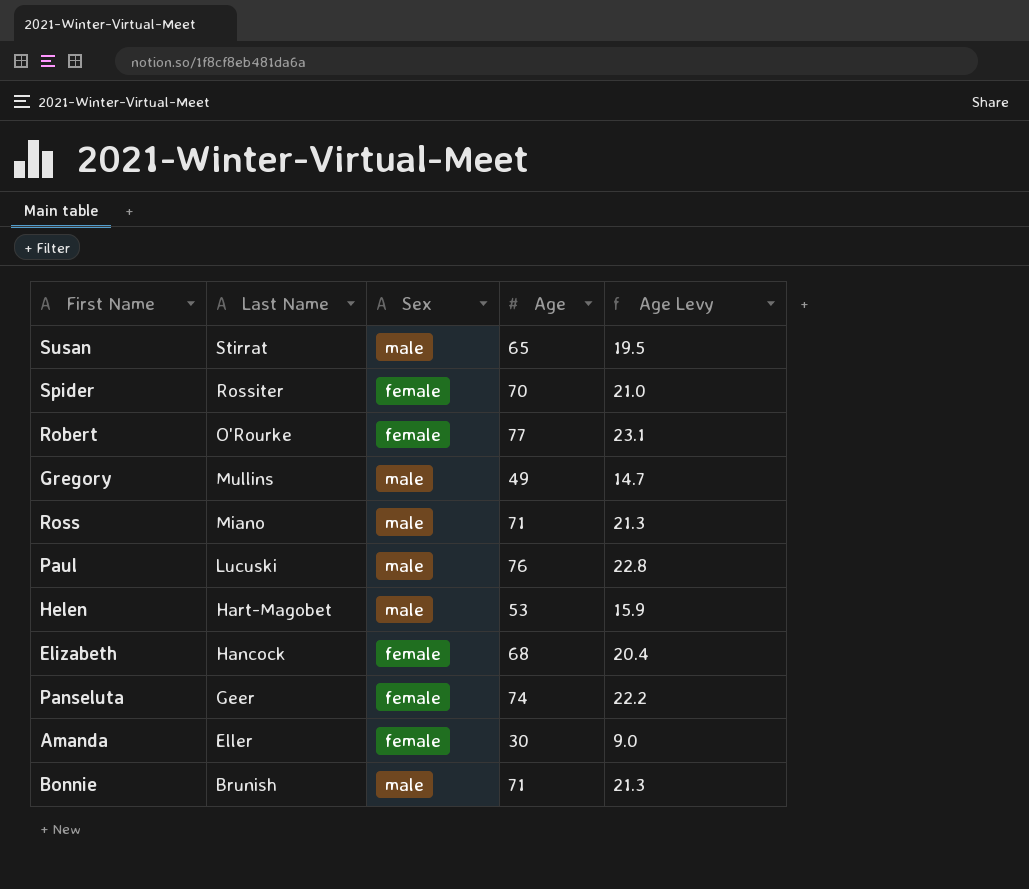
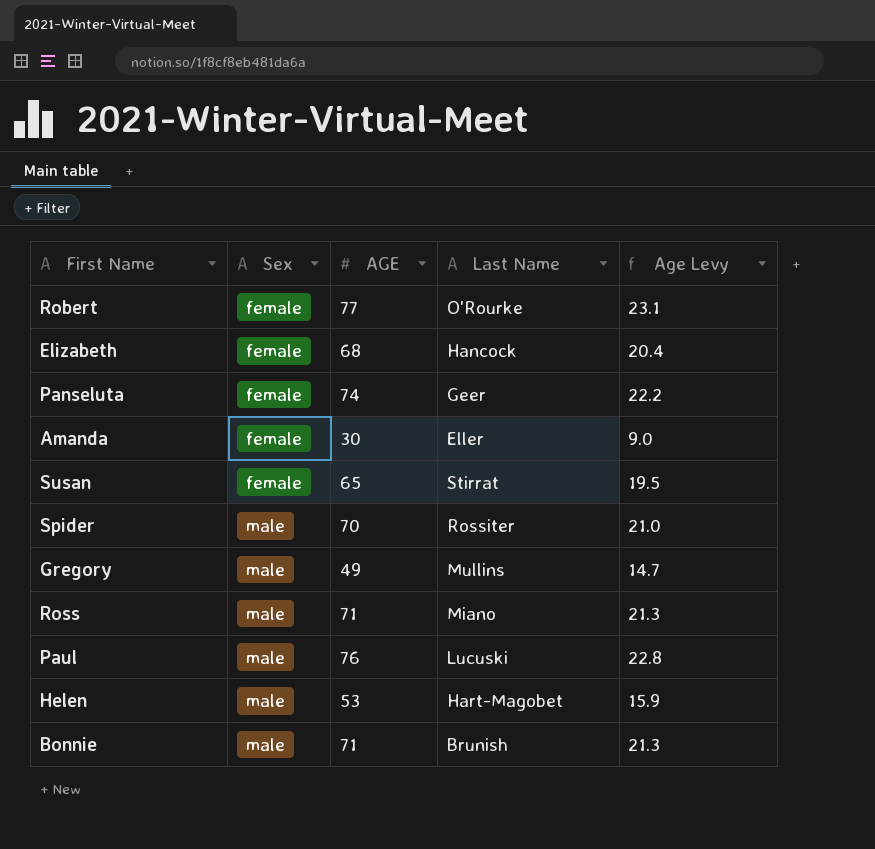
row order: Last Name descending -> Sex ascending
column name: Age -> AGE
column Last Name | position: 2 -> 4
Susan | Sex: male -> female
Spider | Sex: female -> male

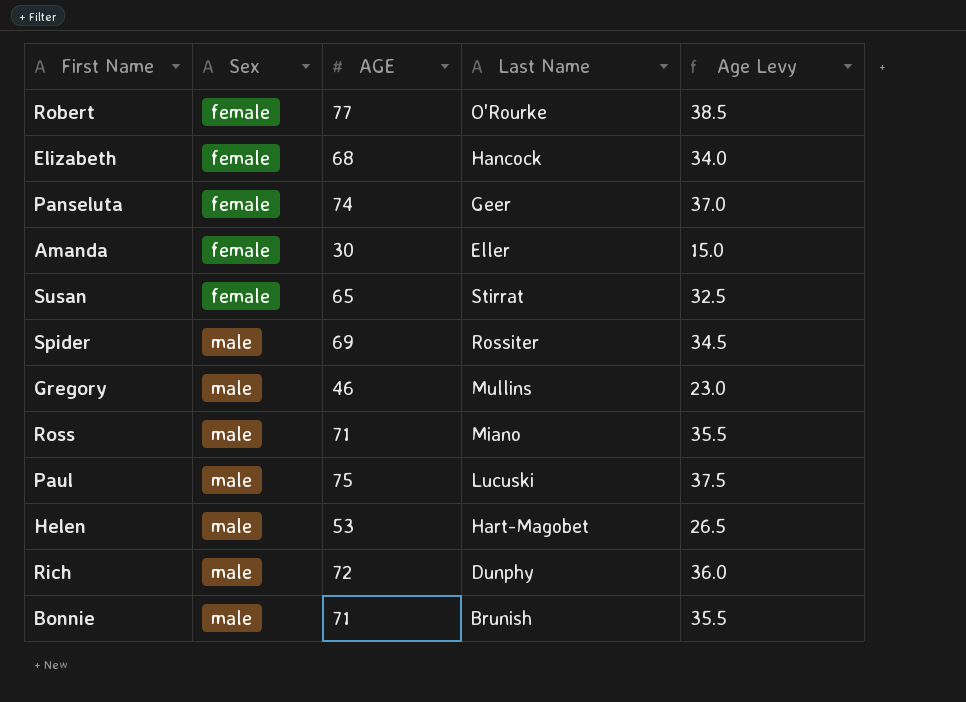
column Age Levy | formula: [AGE] * 0.3 -> [AGE] * 0.5
Spider | AGE: 70 -> 69
Gregory | AGE: 49 -> 46
Paul | AGE: 76 -> 75
row Rich: none -> male | 72 | Dunphy | 36.0

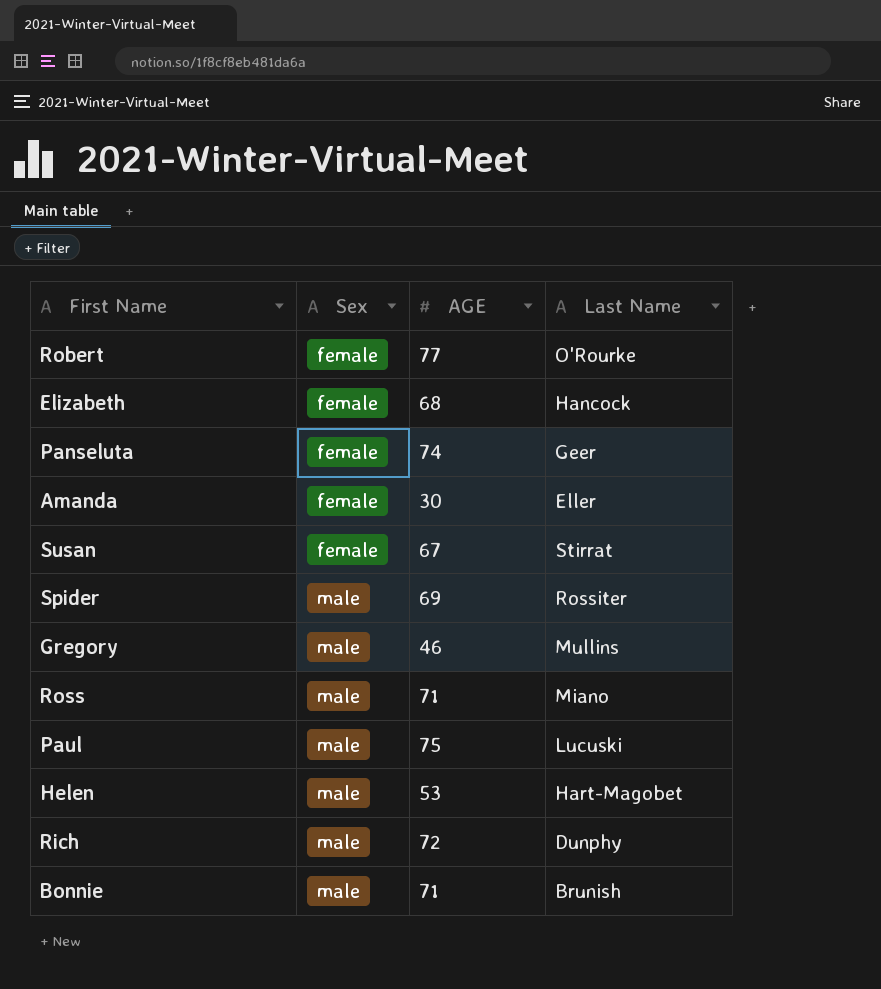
column Age Levy | formula: [AGE] * 0.5 -> none
Susan | AGE: 65 -> 67

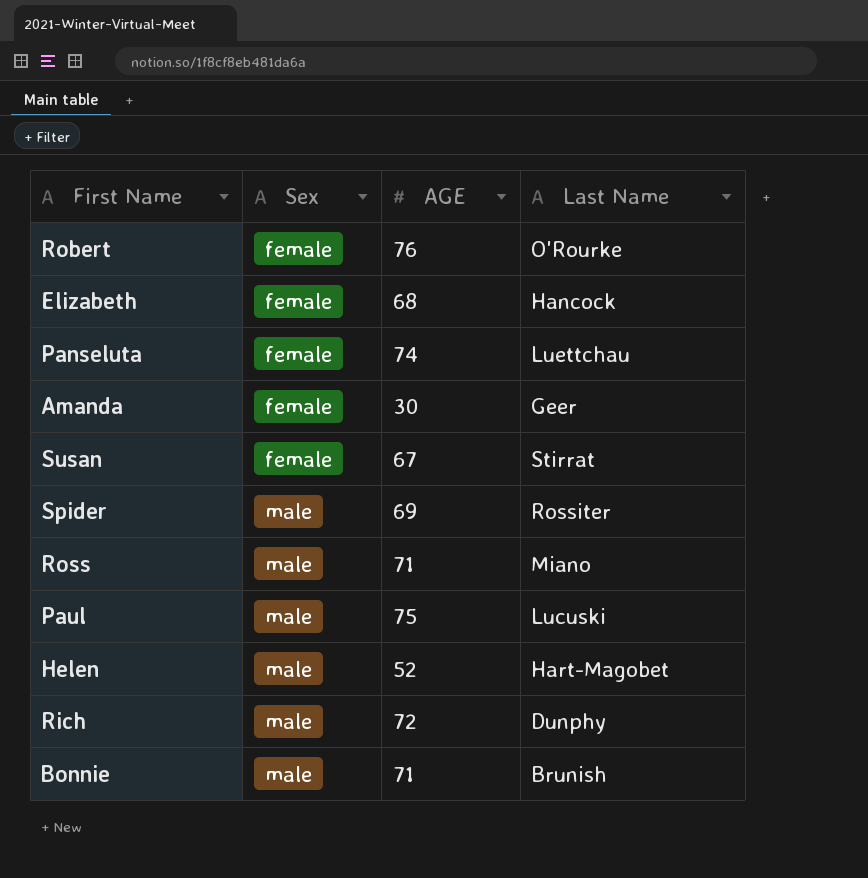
row Gregory: male | 46 | Mullins -> none
Robert | AGE: 77 -> 76
Panseluta | Last Name: Geer -> Luettchau
Amanda | Last Name: Eller -> Geer
Helen | AGE: 53 -> 52

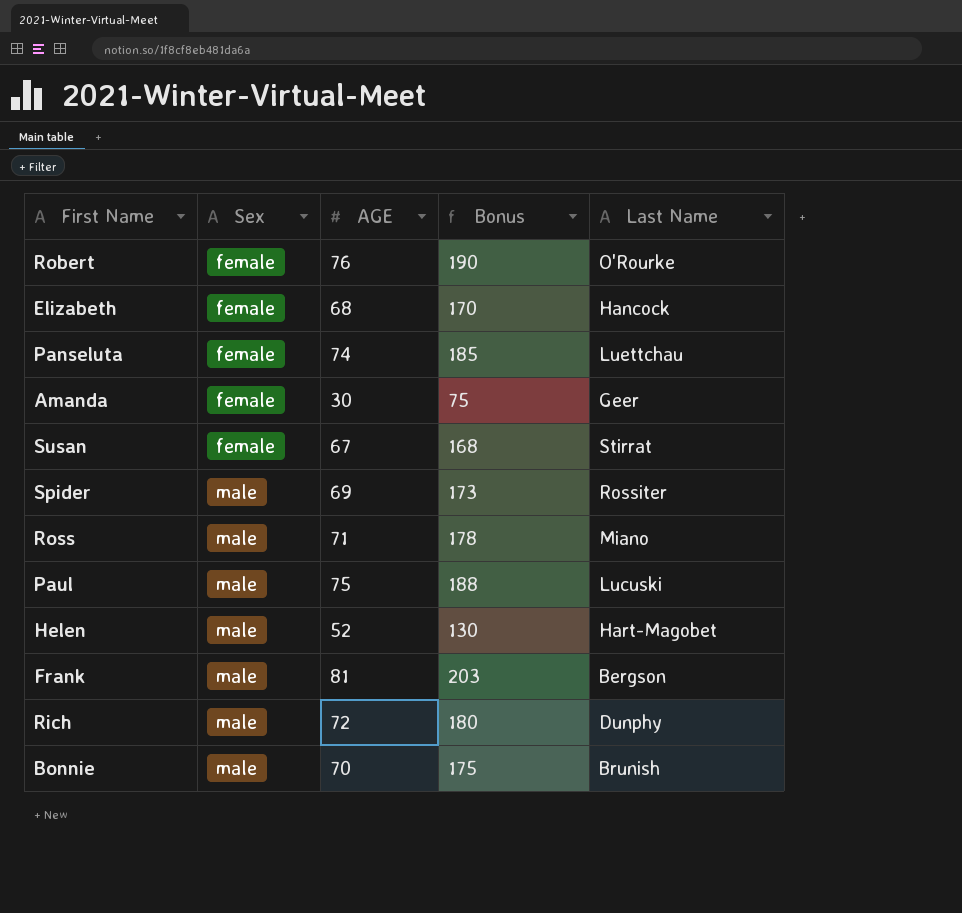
column Bonus | formula: none -> [AGE] * 2.5
row Frank: none -> male | 81 | 203 | Bergson
Bonnie | AGE: 71 -> 70

